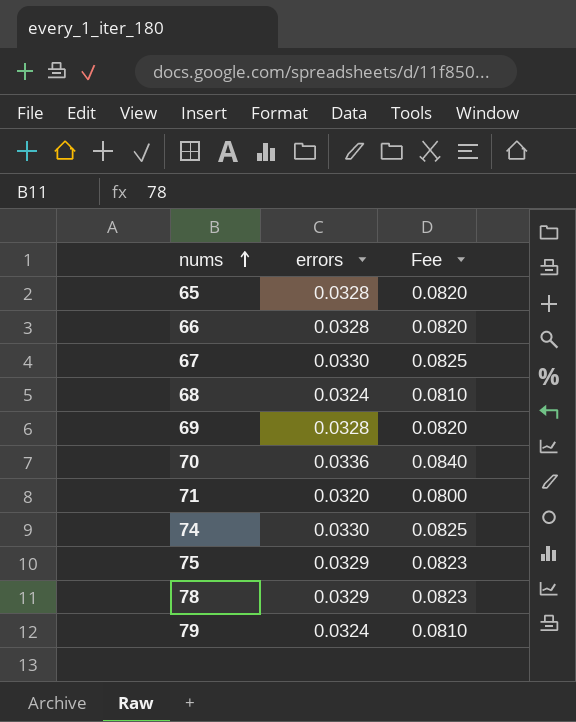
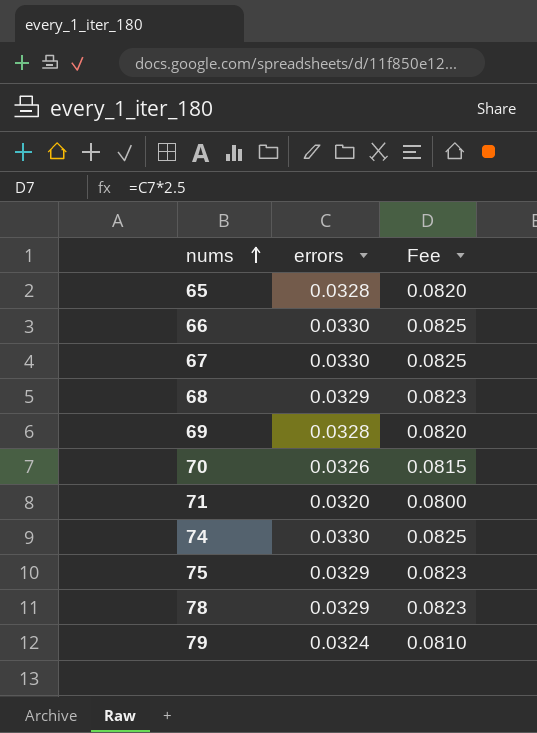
66 | errors: 0.0328 -> 0.0330
66 | Fee: 0.0820 -> 0.0825
68 | errors: 0.0324 -> 0.0329
68 | Fee: 0.0810 -> 0.0823
70 | errors: 0.0336 -> 0.0326
70 | Fee: 0.0840 -> 0.0815

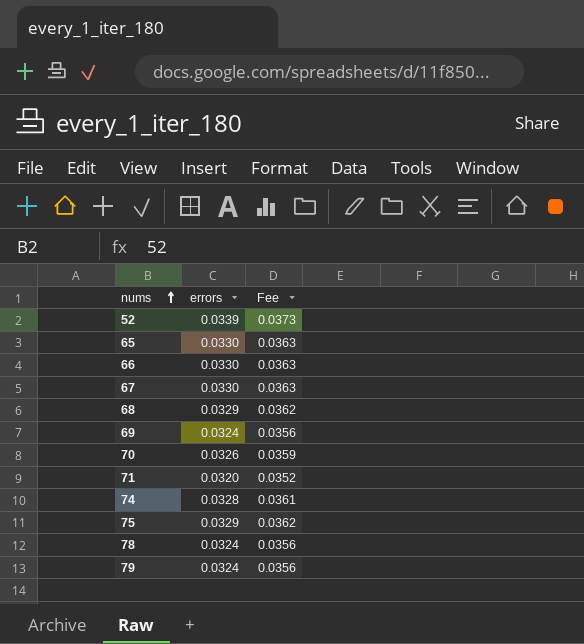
column Fee | formula: [errors] * 2.5 -> [errors] * 1.1
row 52: none -> 0.0339 | 0.0373
65 | errors: 0.0328 -> 0.0330
69 | errors: 0.0328 -> 0.0324
74 | errors: 0.0330 -> 0.0328
78 | errors: 0.0329 -> 0.0324

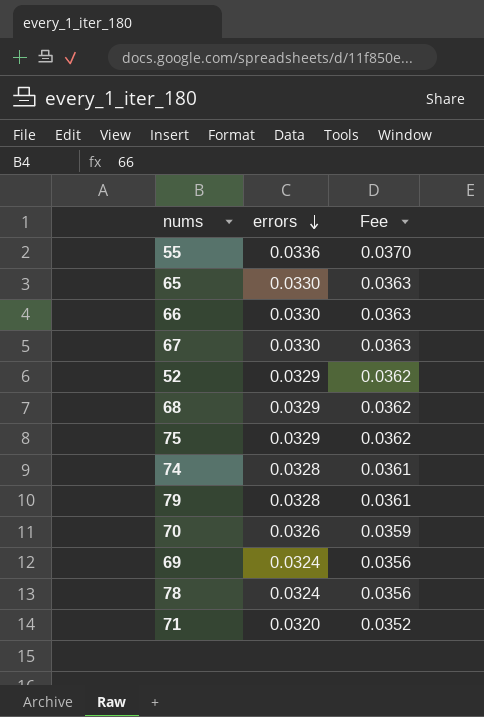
row order: nums ascending -> errors descending
row 55: none -> 0.0336 | 0.0370
52 | errors: 0.0339 -> 0.0329
52 | Fee: 0.0373 -> 0.0362
79 | errors: 0.0324 -> 0.0328
79 | Fee: 0.0356 -> 0.0361

